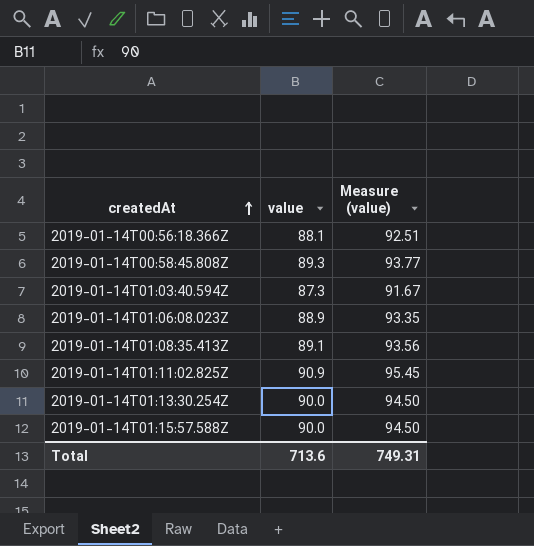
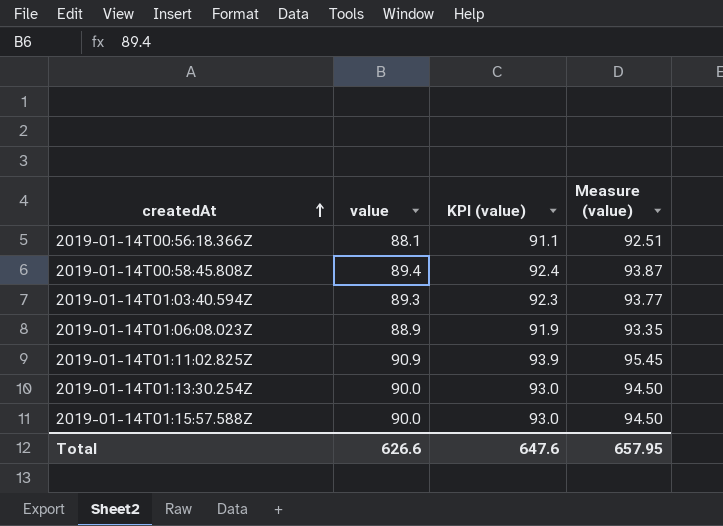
column KPI (value) | formula: none -> [value] + 3
row 2019-01-14T01:08:35.413Z: 89.1 | 93.56 -> none
2019-01-14T00:58:45.808Z | value: 89.3 -> 89.4
2019-01-14T00:58:45.808Z | Measure (value): 93.77 -> 93.87
2019-01-14T01:03:40.594Z | value: 87.3 -> 89.3
2019-01-14T01:03:40.594Z | Measure (value): 91.67 -> 93.77
Total | value: 713.6 -> 626.6
Total | Measure (value): 749.31 -> 657.95

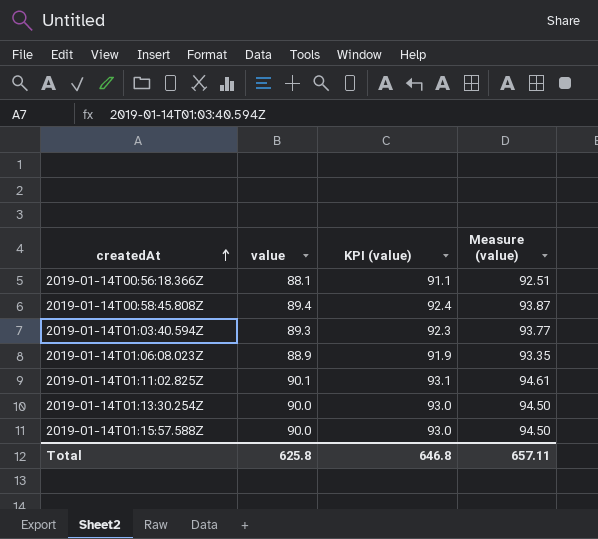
2019-01-14T01:11:02.825Z | value: 90.9 -> 90.1
2019-01-14T01:11:02.825Z | KPI (value): 93.9 -> 93.1
2019-01-14T01:11:02.825Z | Measure (value): 95.45 -> 94.61
Total | value: 626.6 -> 625.8
Total | KPI (value): 647.6 -> 646.8
Total | Measure (value): 657.95 -> 657.11

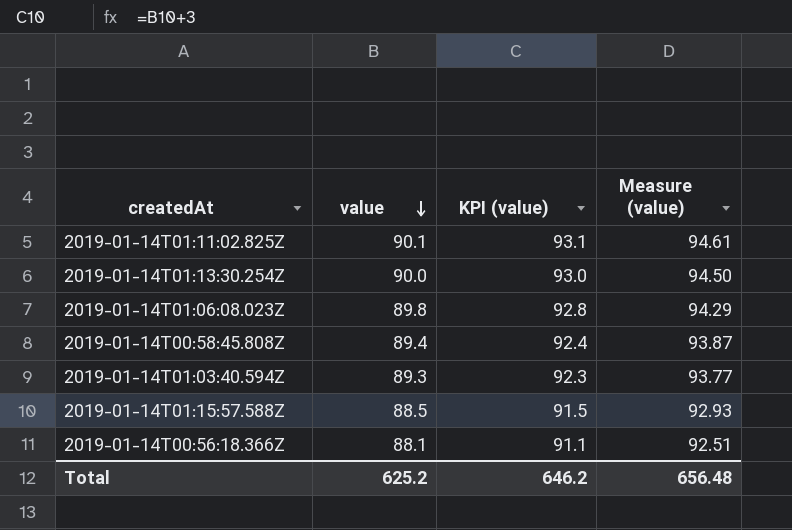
row order: createdAt ascending -> value descending
2019-01-14T01:06:08.023Z | value: 88.9 -> 89.8
2019-01-14T01:06:08.023Z | KPI (value): 91.9 -> 92.8
2019-01-14T01:06:08.023Z | Measure (value): 93.35 -> 94.29
2019-01-14T01:15:57.588Z | value: 90.0 -> 88.5
2019-01-14T01:15:57.588Z | KPI (value): 93.0 -> 91.5
2019-01-14T01:15:57.588Z | Measure (value): 94.50 -> 92.93
Total | value: 625.8 -> 625.2
Total | KPI (value): 646.8 -> 646.2
Total | Measure (value): 657.11 -> 656.48

